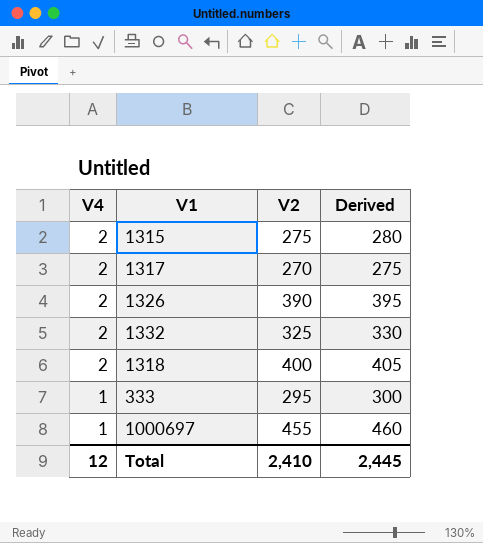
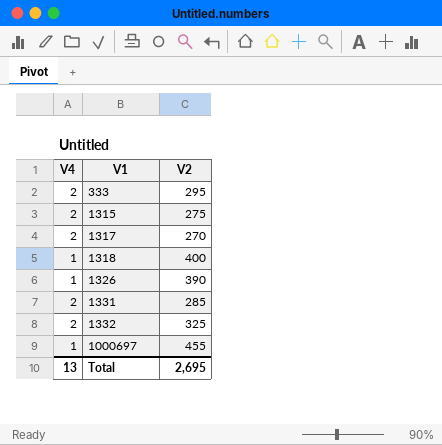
row order: V4 descending -> V1 ascending
column Derived | formula: [V2] + 5 -> none
333 | V4: 1 -> 2
1318 | V4: 2 -> 1
1326 | V4: 2 -> 1
row 1331: none -> 2 | 285
Total | V4: 12 -> 13
Total | V2: 2,410 -> 2,695

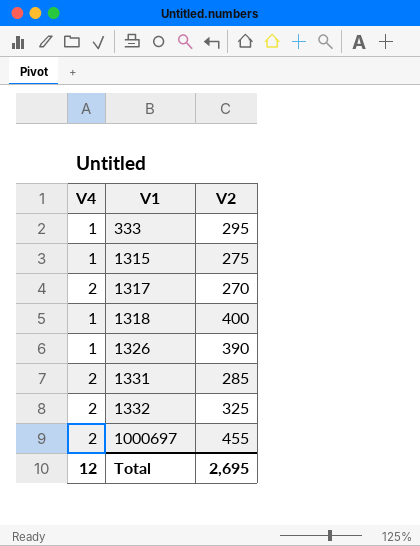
333 | V4: 2 -> 1
1315 | V4: 2 -> 1
1000697 | V4: 1 -> 2
Total | V4: 13 -> 12

